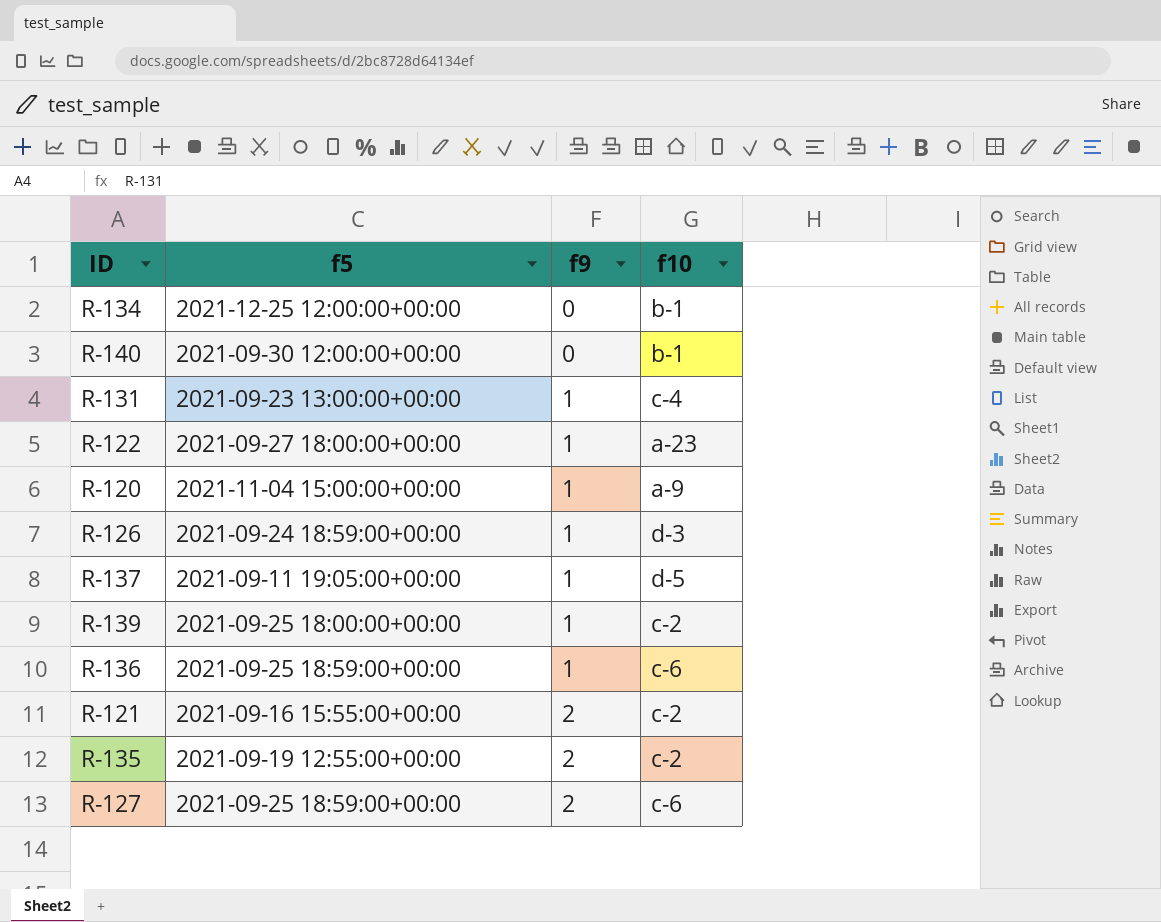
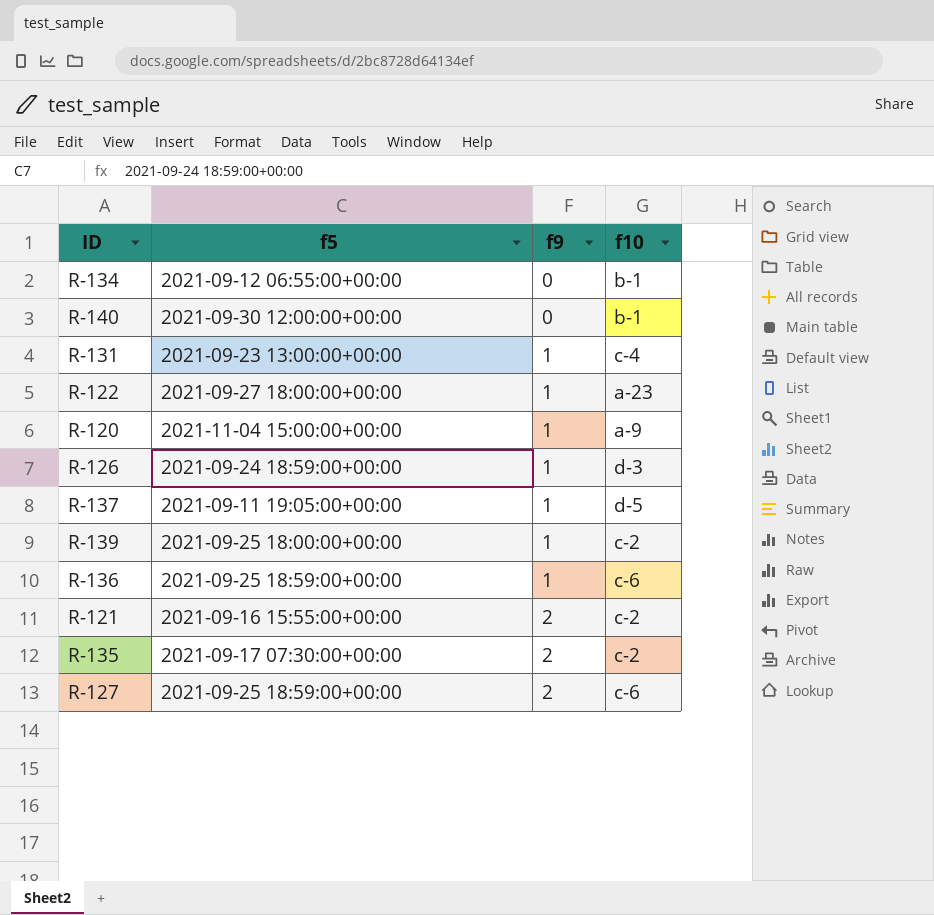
R-134 | f5: 2021-12-25 12:00:00+00:00 -> 2021-09-12 06:55:00+00:00
R-135 | f5: 2021-09-19 12:55:00+00:00 -> 2021-09-17 07:30:00+00:00

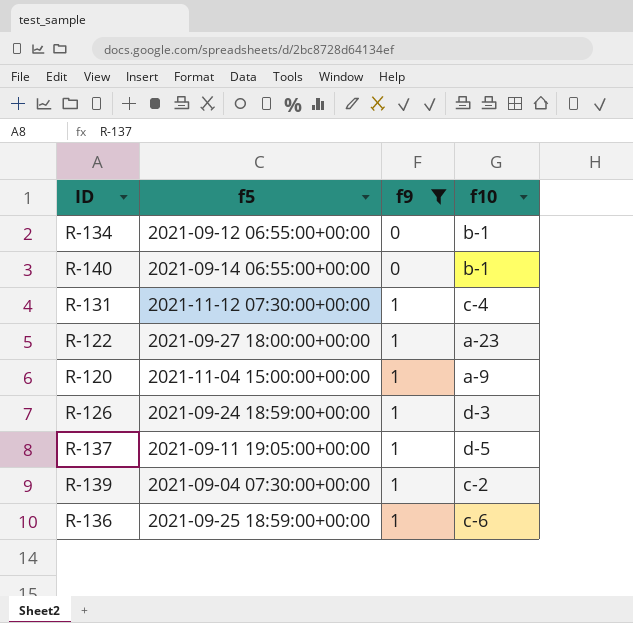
filter: none -> f9 != 2
R-140 | f5: 2021-09-30 12:00:00+00:00 -> 2021-09-14 06:55:00+00:00
R-131 | f5: 2021-09-23 13:00:00+00:00 -> 2021-11-12 07:30:00+00:00
R-139 | f5: 2021-09-25 18:00:00+00:00 -> 2021-09-04 07:30:00+00:00

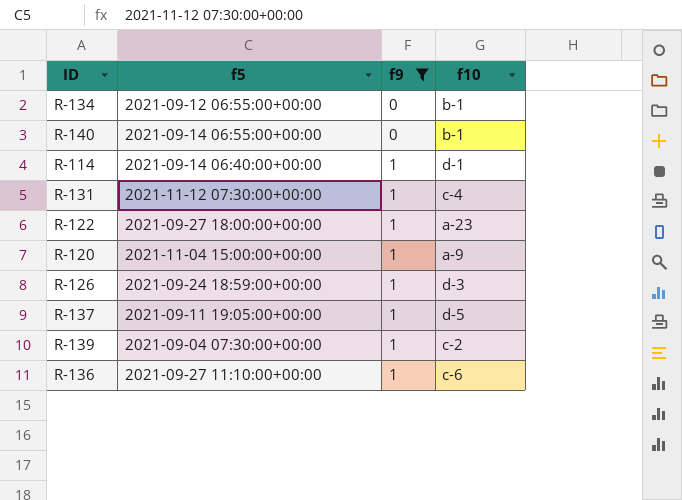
row R-114: none -> 2021-09-14 06:40:00+00:00 | 1 | d-1
R-136 | f5: 2021-09-25 18:59:00+00:00 -> 2021-09-27 11:10:00+00:00

